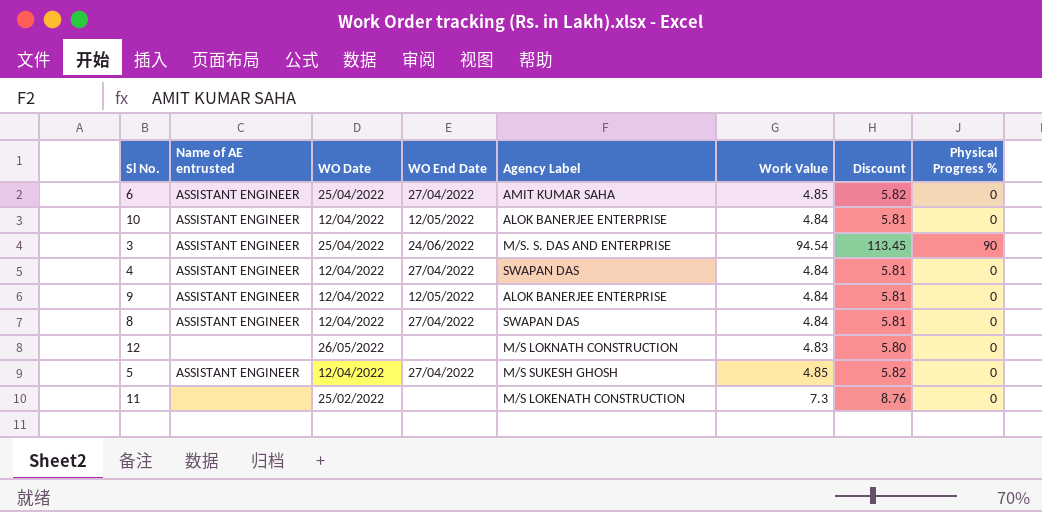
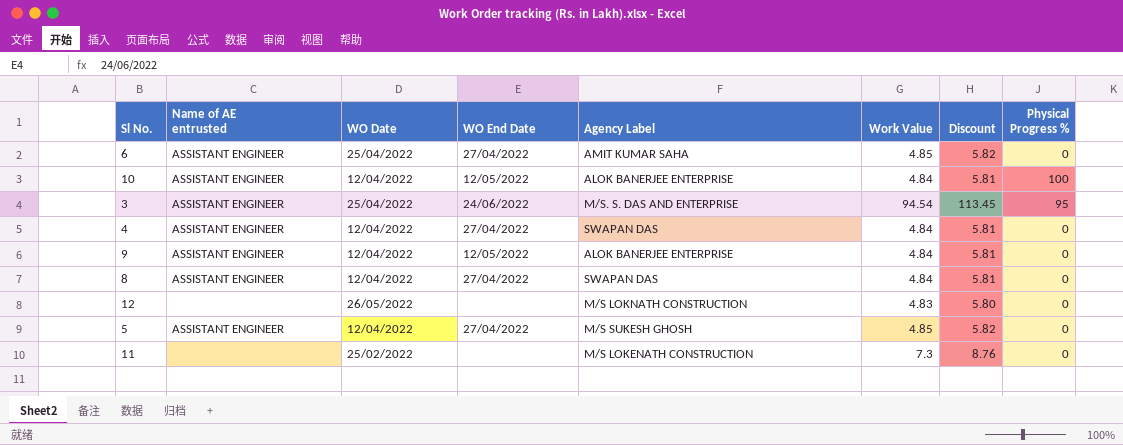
10 | Physical Progress %: 0 -> 100
3 | Physical Progress %: 90 -> 95

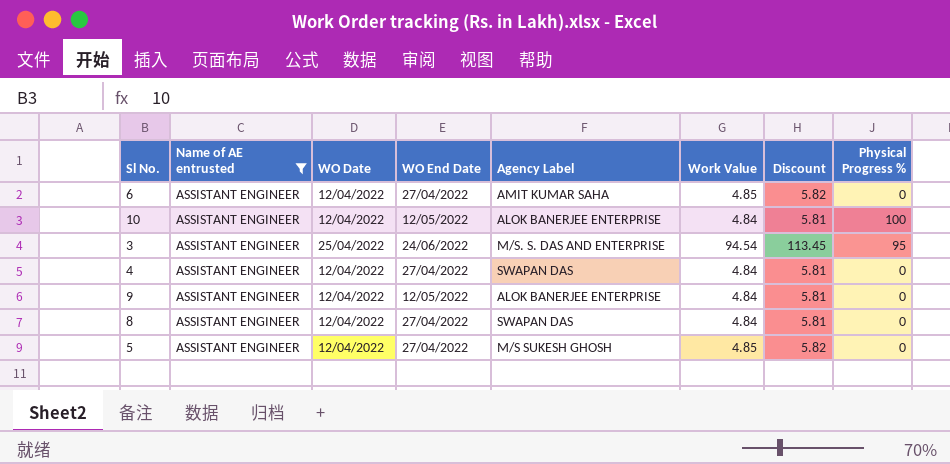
filter: none -> Name of AE entrusted = ASSISTANT ENGINEER
6 | WO Date: 25/04/2022 -> 12/04/2022

